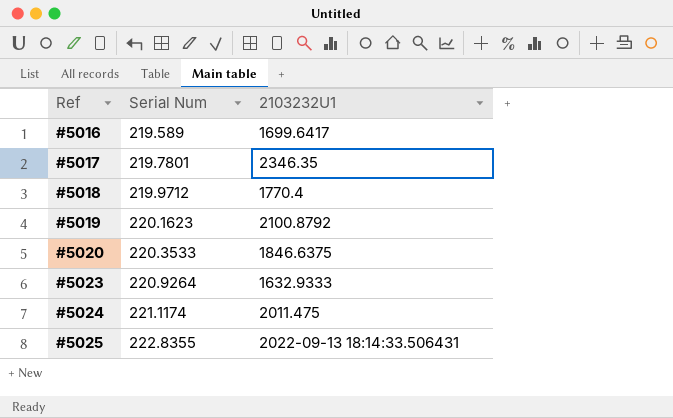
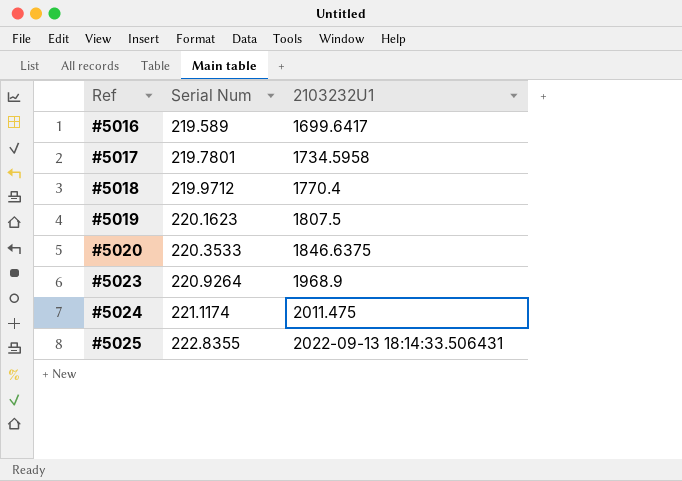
#5017 | 2103232U1: 2346.35 -> 1734.5958
#5019 | 2103232U1: 2100.8792 -> 1807.5
#5023 | 2103232U1: 1632.9333 -> 1968.9

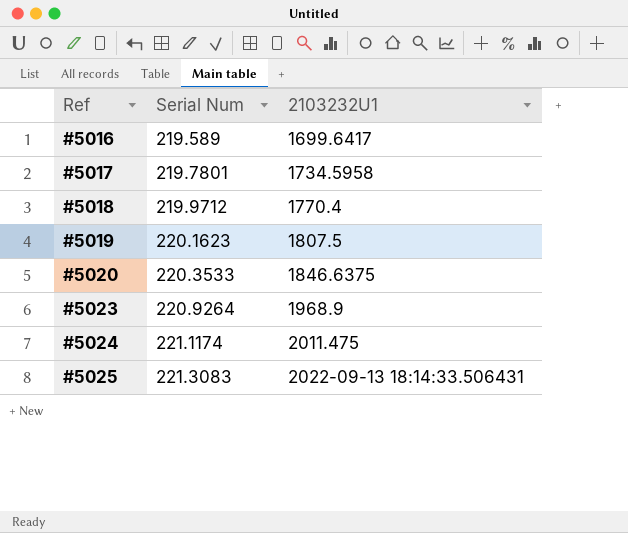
#5025 | Serial Num: 222.8355 -> 221.3083

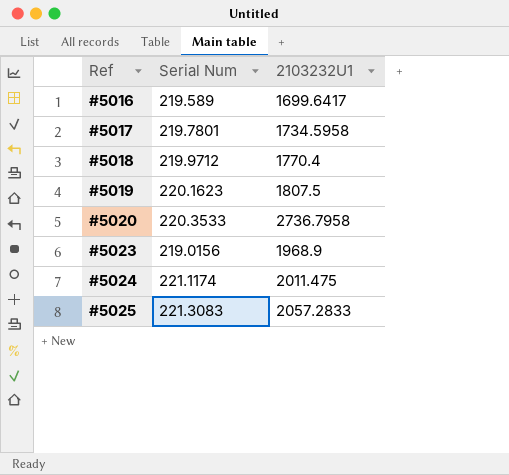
#5020 | 2103232U1: 1846.6375 -> 2736.7958
#5023 | Serial Num: 220.9264 -> 219.0156
#5025 | 2103232U1: 2022-09-13 18:14:33.506431 -> 2057.2833

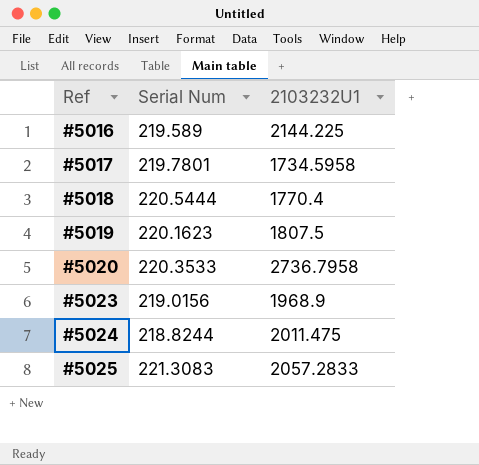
#5016 | 2103232U1: 1699.6417 -> 2144.225
#5018 | Serial Num: 219.9712 -> 220.5444
#5024 | Serial Num: 221.1174 -> 218.8244

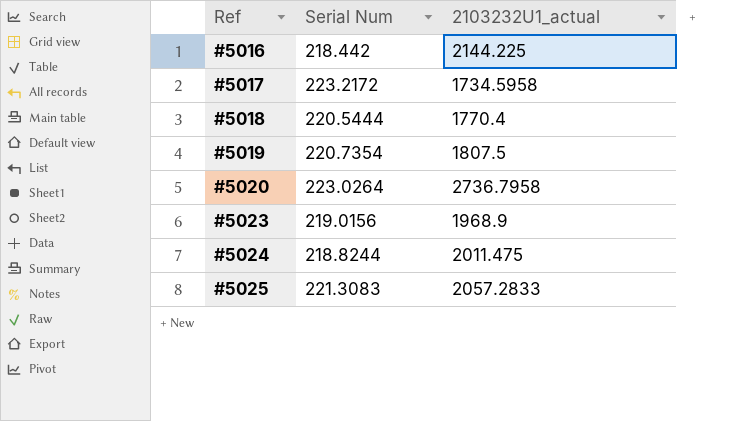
column name: 2103232U1 -> 2103232U1_actual
#5016 | Serial Num: 219.589 -> 218.442
#5017 | Serial Num: 219.7801 -> 223.2172
#5019 | Serial Num: 220.1623 -> 220.7354
#5020 | Serial Num: 220.3533 -> 223.0264

